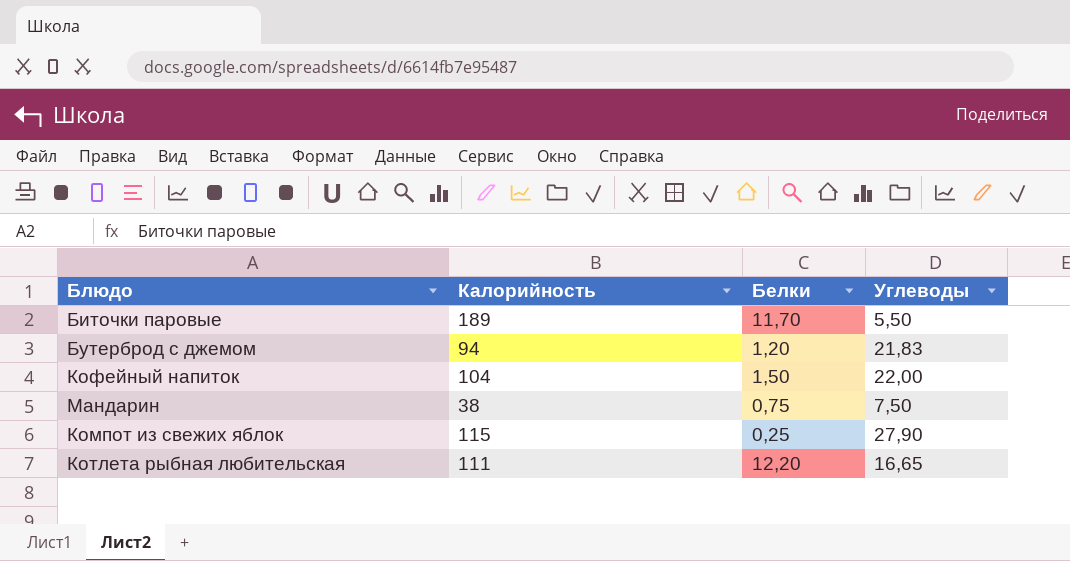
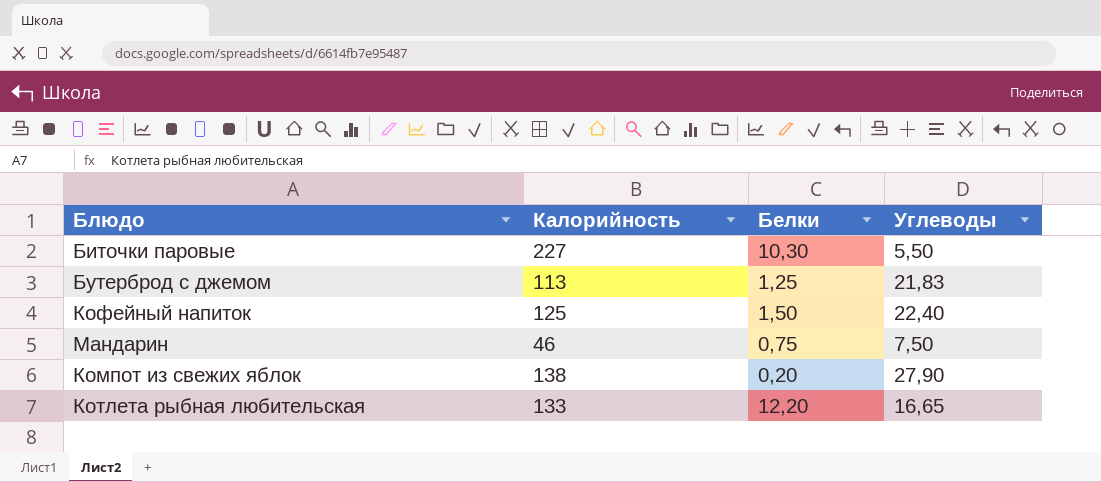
Биточки паровые | Калорийность: 189 -> 227
Биточки паровые | Белки: 11,70 -> 10,30
Бутерброд с джемом | Калорийность: 94 -> 113
Бутерброд с джемом | Белки: 1,20 -> 1,25
Кофейный напиток | Калорийность: 104 -> 125
Кофейный напиток | Углеводы: 22,00 -> 22,40
Мандарин | Калорийность: 38 -> 46
Компот из свежих яблок | Калорийность: 115 -> 138
Компот из свежих яблок | Белки: 0,25 -> 0,20
Котлета рыбная любительская | Калорийность: 111 -> 133

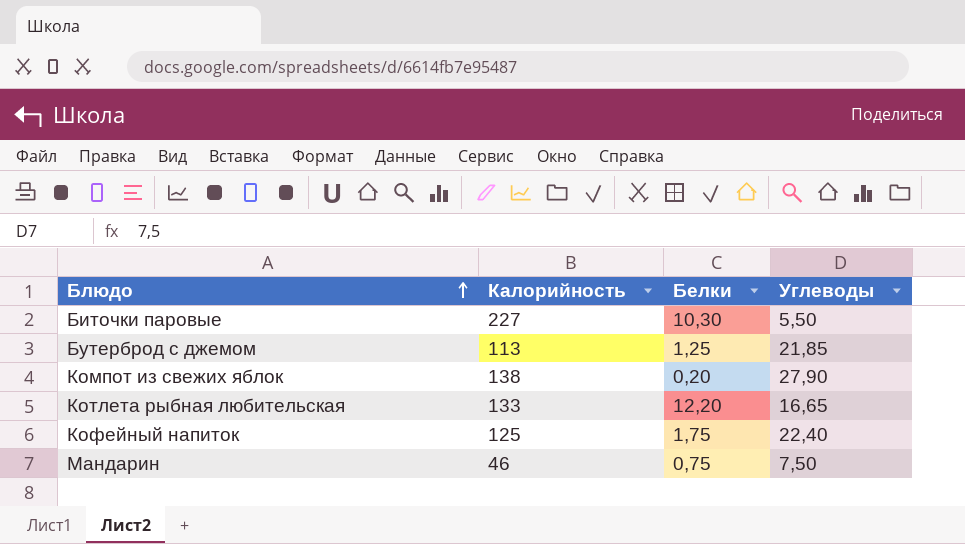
row order: none -> Блюдо ascending
Бутерброд с джемом | Углеводы: 21,83 -> 21,85
Кофейный напиток | Белки: 1,50 -> 1,75

